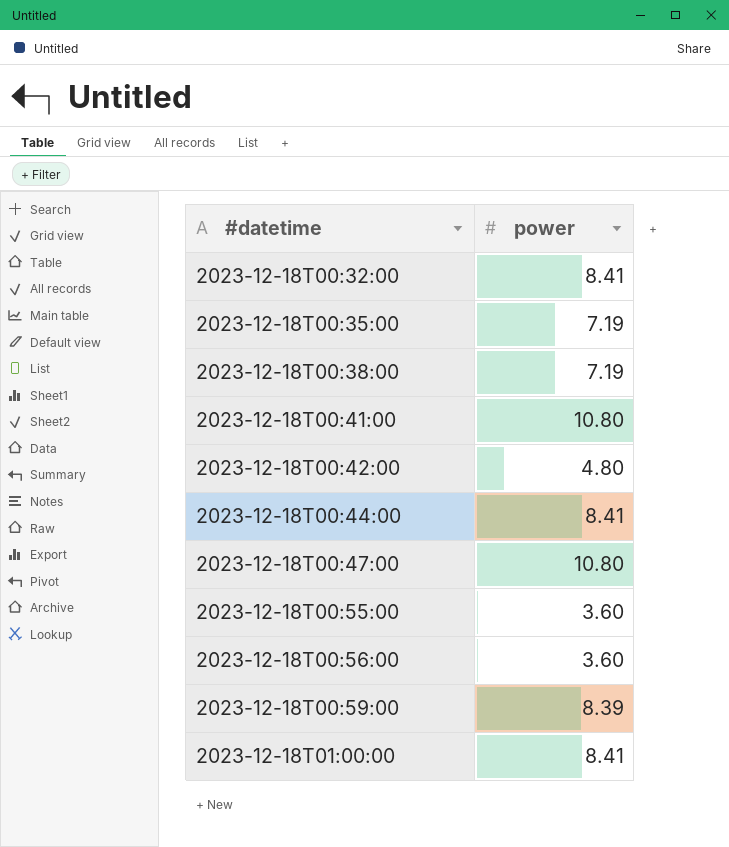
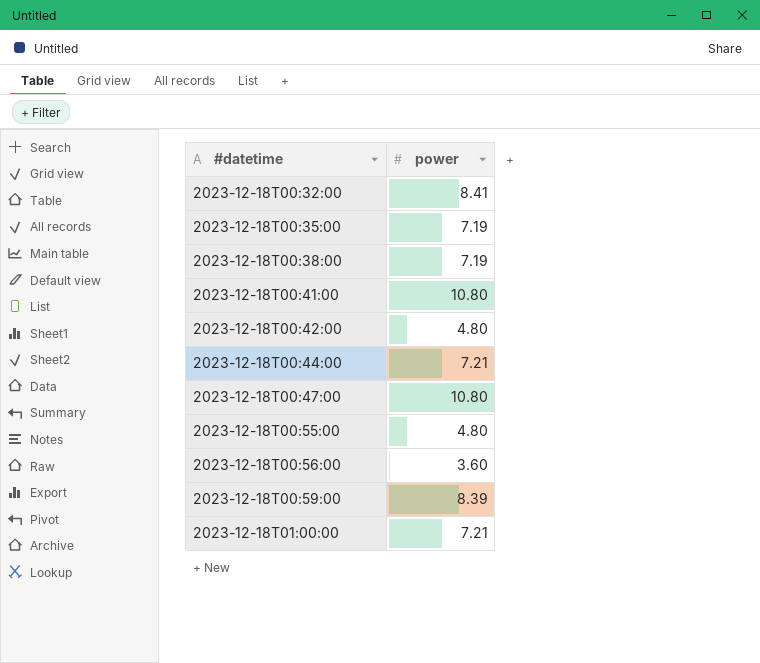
2023-12-18T00:44:00 | power: 8.41 -> 7.21
2023-12-18T00:55:00 | power: 3.60 -> 4.80
2023-12-18T01:00:00 | power: 8.41 -> 7.21

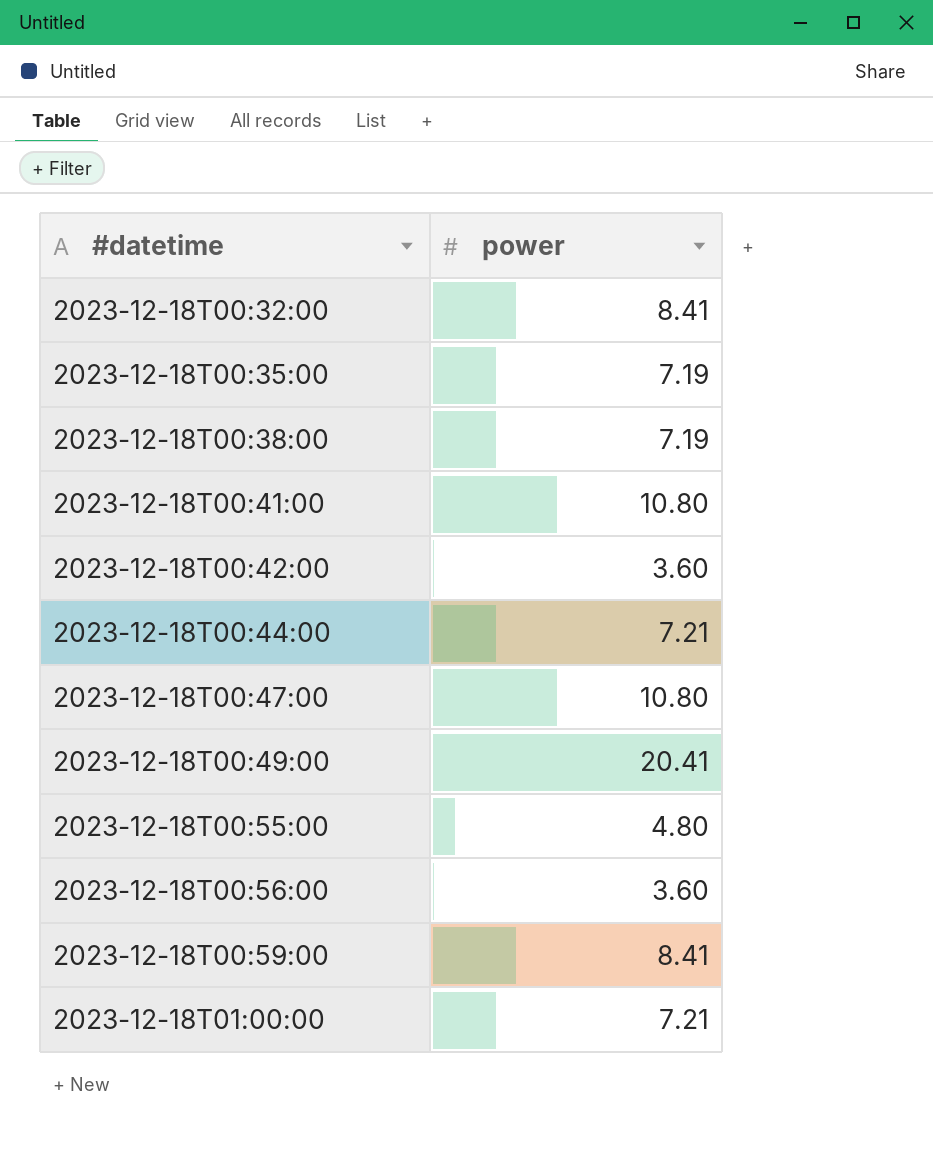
2023-12-18T00:42:00 | power: 4.80 -> 3.60
row 2023-12-18T00:49:00: none -> 20.41
2023-12-18T00:59:00 | power: 8.39 -> 8.41

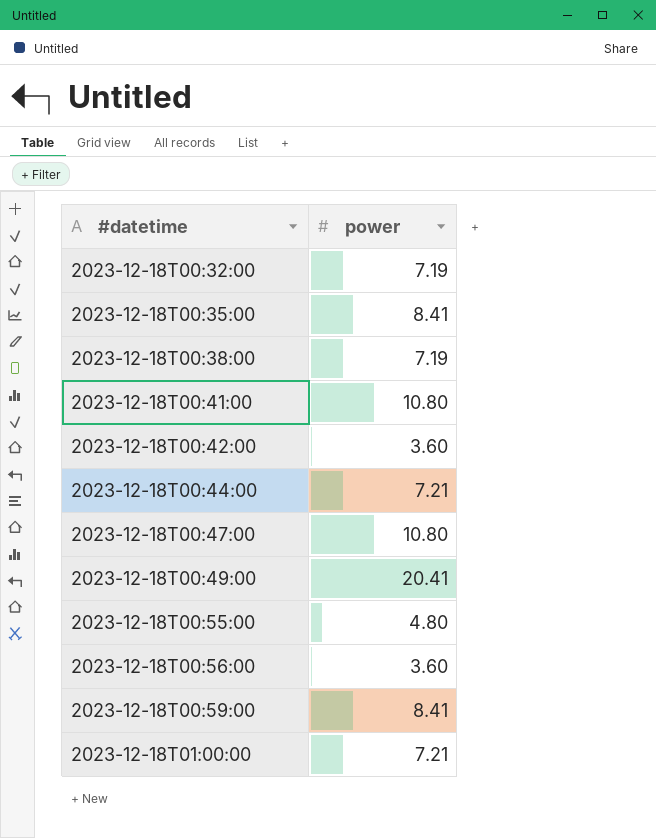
2023-12-18T00:32:00 | power: 8.41 -> 7.19
2023-12-18T00:35:00 | power: 7.19 -> 8.41

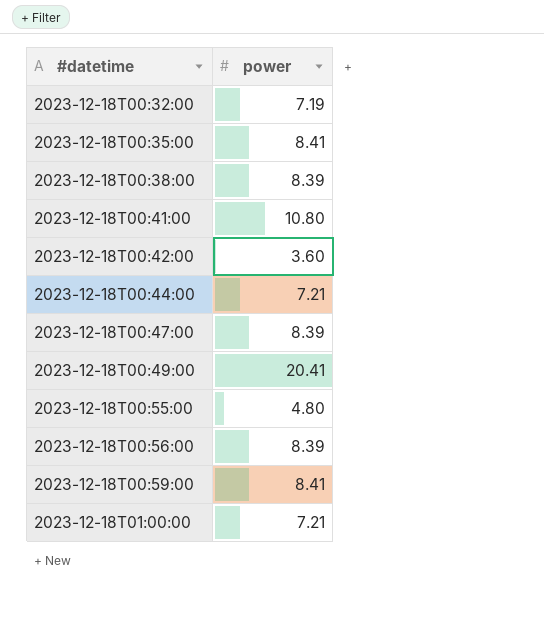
2023-12-18T00:38:00 | power: 7.19 -> 8.39
2023-12-18T00:47:00 | power: 10.80 -> 8.39
2023-12-18T00:56:00 | power: 3.60 -> 8.39

